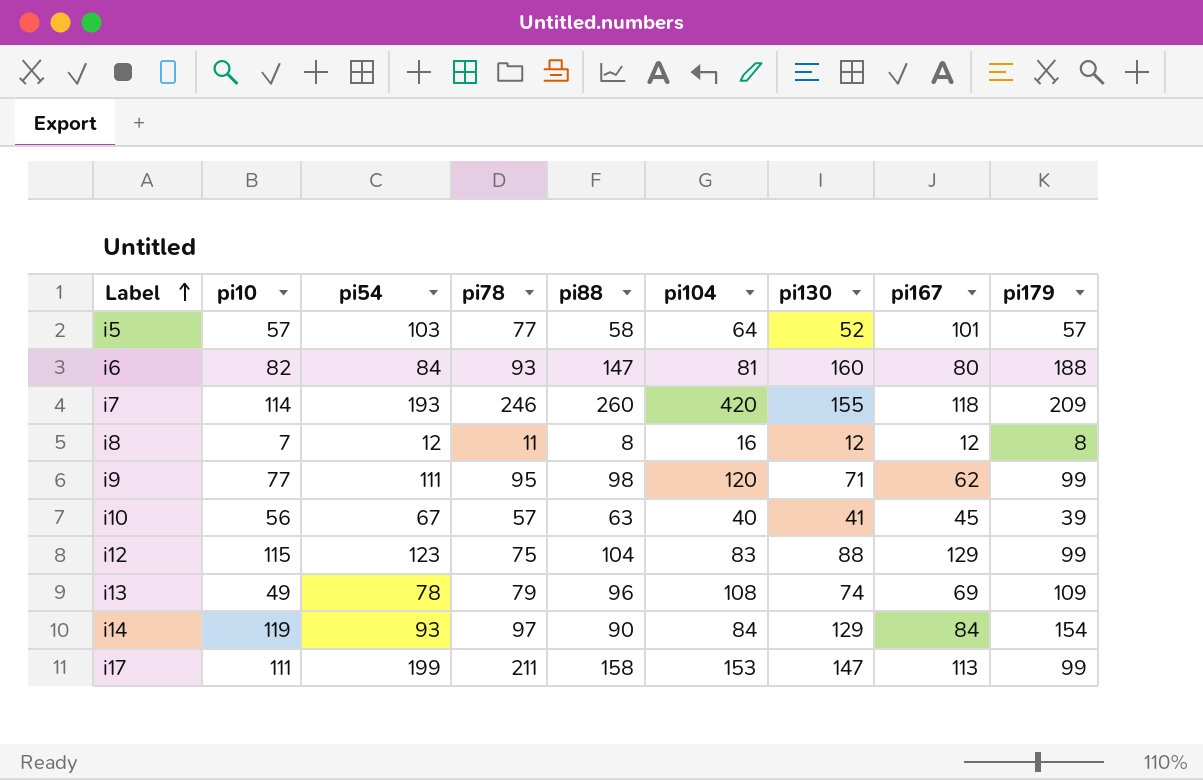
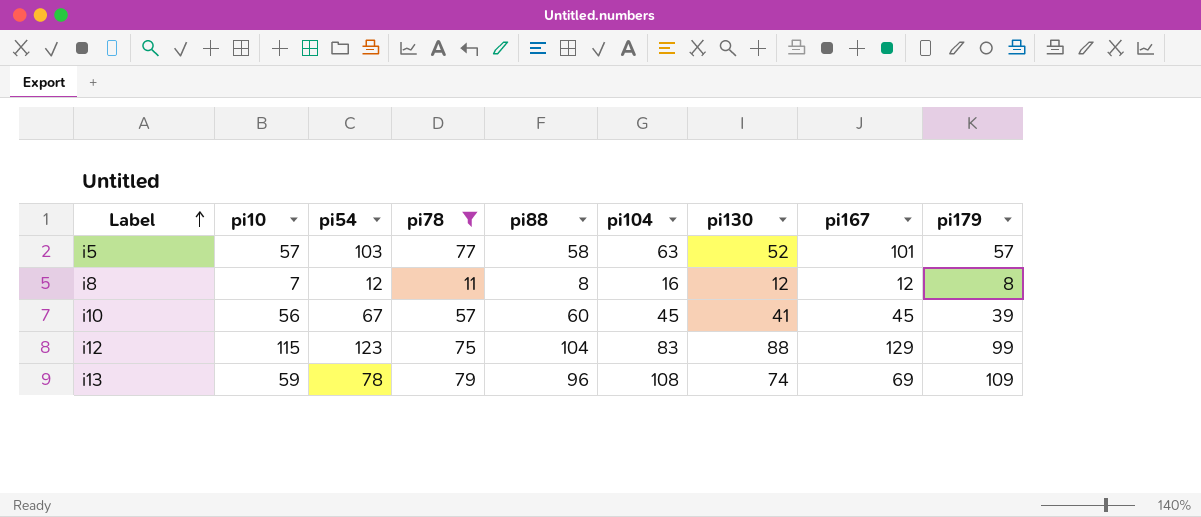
filter: none -> pi78 <= 79
i5 | pi104: 64 -> 63
i10 | pi88: 63 -> 60
i10 | pi104: 40 -> 45
i13 | pi10: 49 -> 59

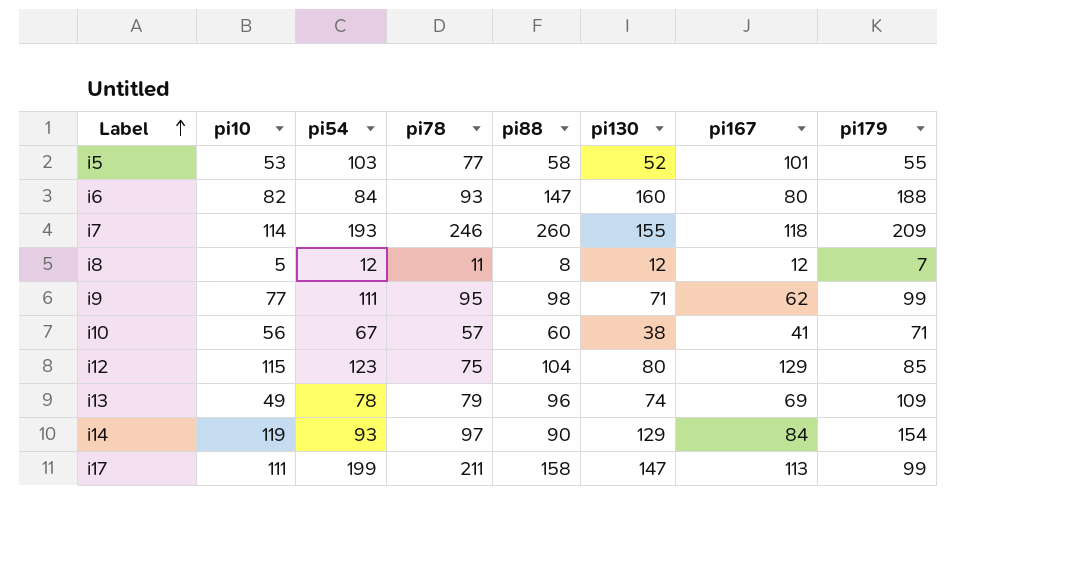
filter: pi78 <= 79 -> none
column pi104 | position: 6 -> none
i5 | pi10: 57 -> 53
i5 | pi179: 57 -> 55
i8 | pi10: 7 -> 5
i8 | pi179: 8 -> 7
i10 | pi130: 41 -> 38
i10 | pi167: 45 -> 41
i10 | pi179: 39 -> 71
i12 | pi130: 88 -> 80
i12 | pi179: 99 -> 85
i13 | pi10: 59 -> 49

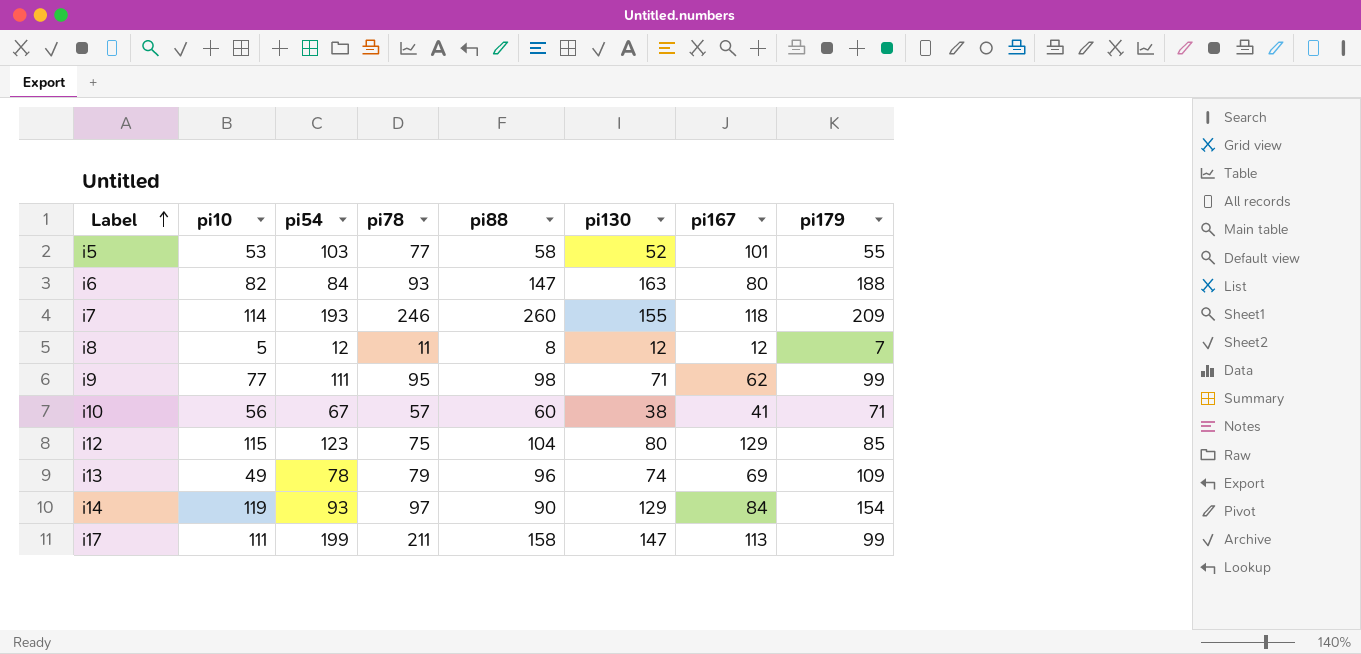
i6 | pi130: 160 -> 163

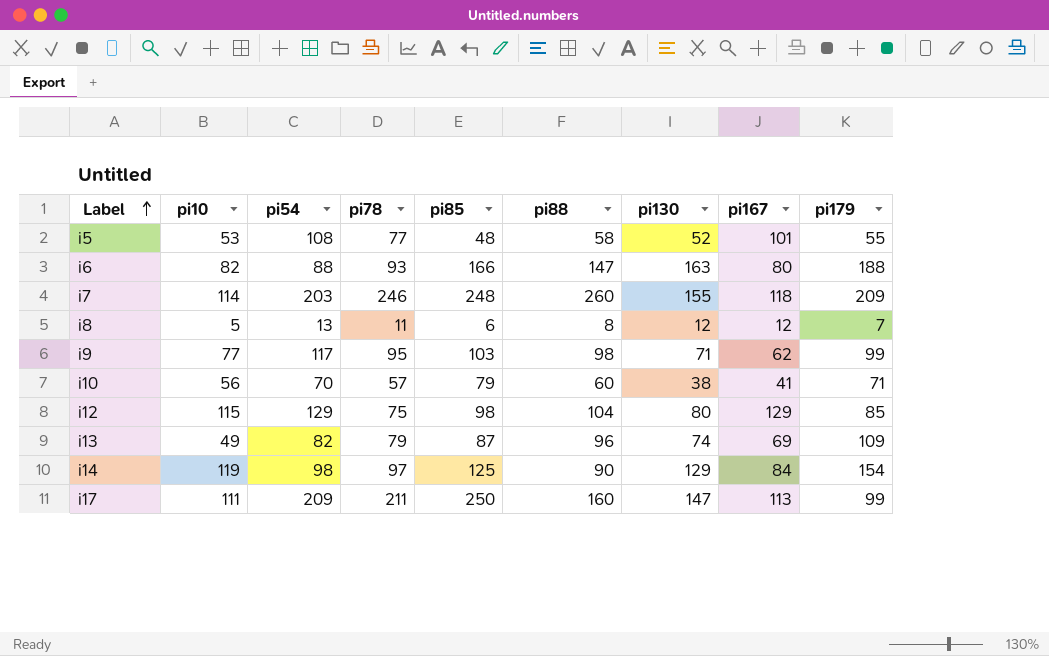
column pi85 | position: none -> 5
i5 | pi54: 103 -> 108
i6 | pi54: 84 -> 88
i7 | pi54: 193 -> 203
i8 | pi54: 12 -> 13
i9 | pi54: 111 -> 117
i10 | pi54: 67 -> 70
i12 | pi54: 123 -> 129
i13 | pi54: 78 -> 82
i14 | pi54: 93 -> 98
i17 | pi54: 199 -> 209
i17 | pi88: 158 -> 160

